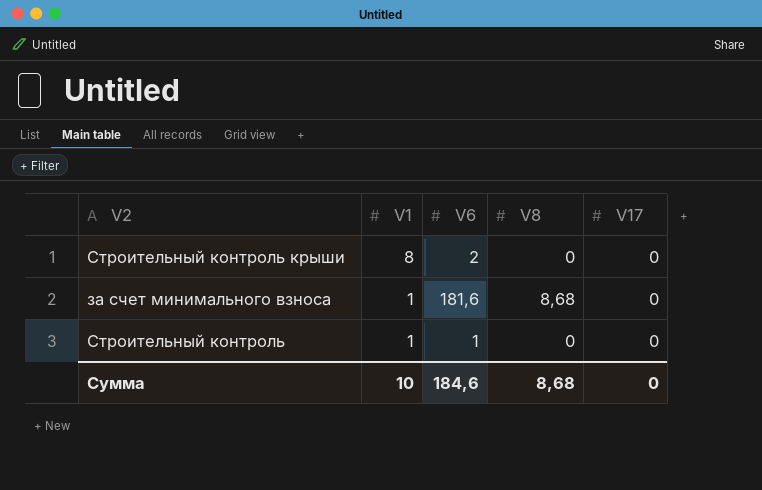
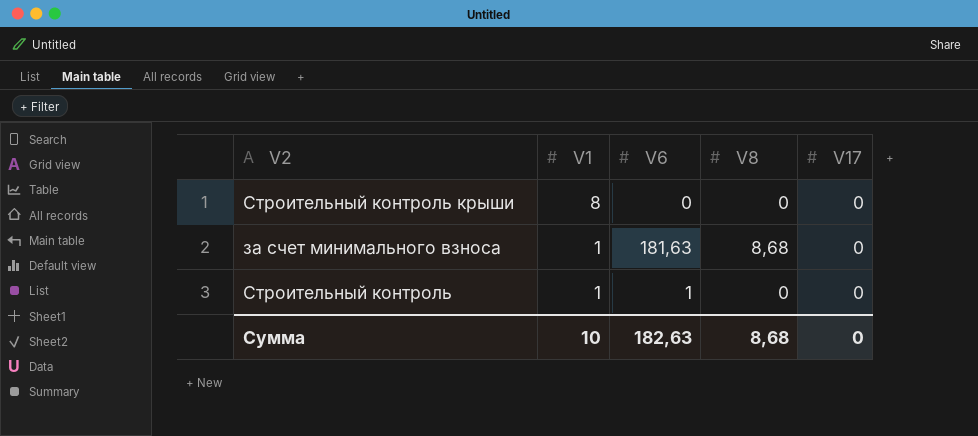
Строительный контроль крыши | V6: 2 -> 0
за счет минимального взноса | V6: 181,6 -> 181,63
Сумма | V6: 184,6 -> 182,63

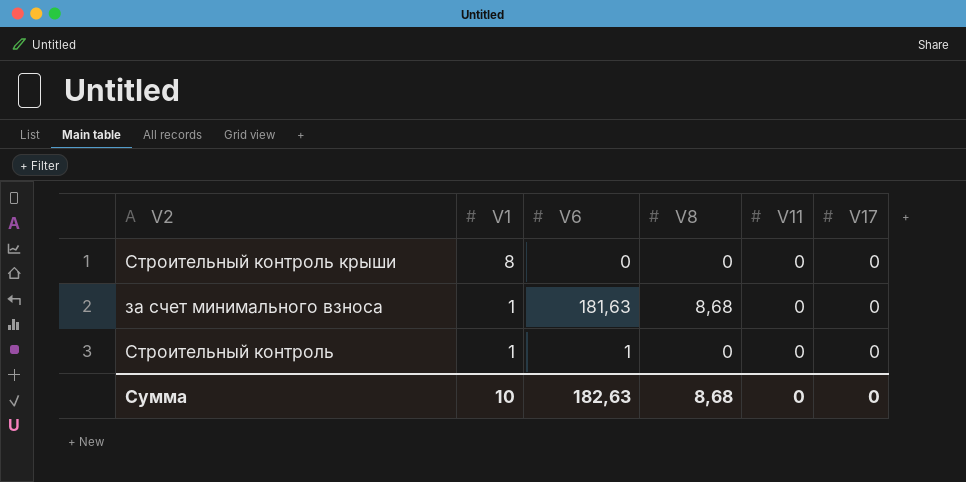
column V11 | position: none -> 5

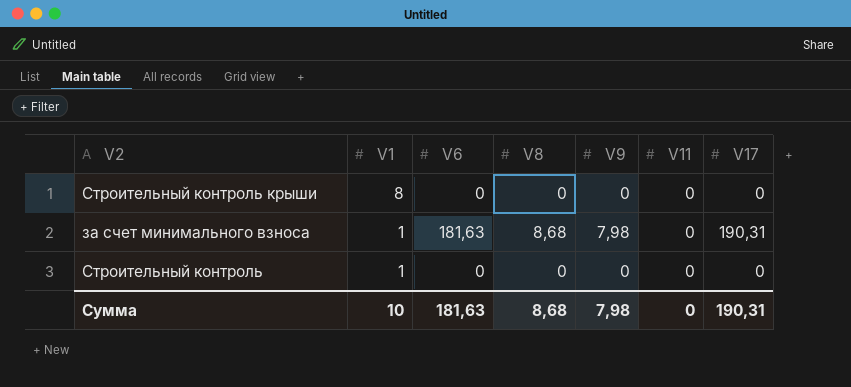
column V9 | position: none -> 5
за счет минимального взноса | V17: 0 -> 190,31
Строительный контроль | V6: 1 -> 0
Сумма | V6: 182,63 -> 181,63
Сумма | V17: 0 -> 190,31

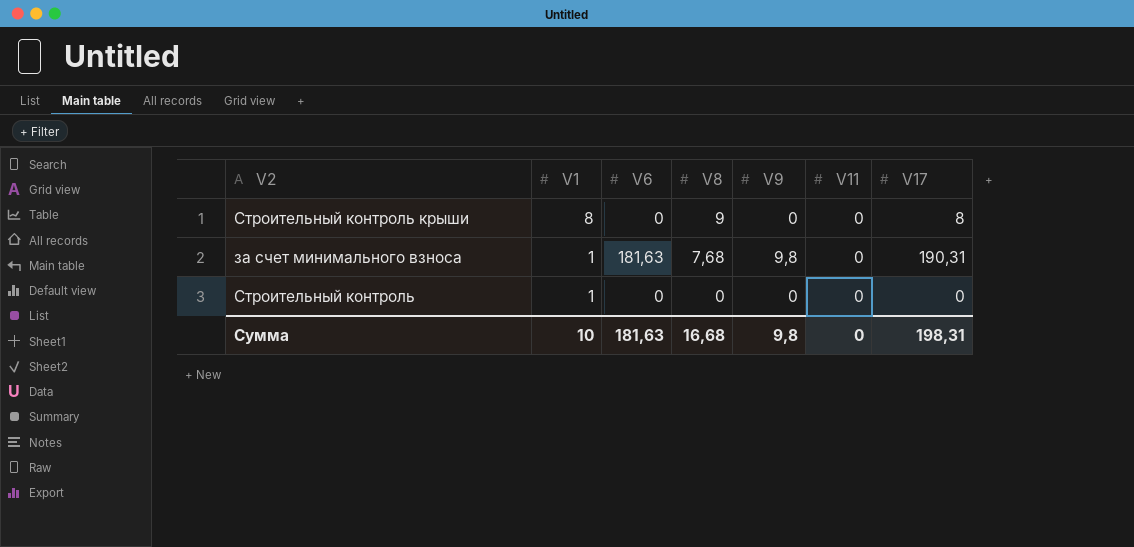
Строительный контроль крыши | V8: 0 -> 9
Строительный контроль крыши | V17: 0 -> 8
за счет минимального взноса | V8: 8,68 -> 7,68
за счет минимального взноса | V9: 7,98 -> 9,8
Сумма | V8: 8,68 -> 16,68
Сумма | V9: 7,98 -> 9,8
Сумма | V17: 190,31 -> 198,31

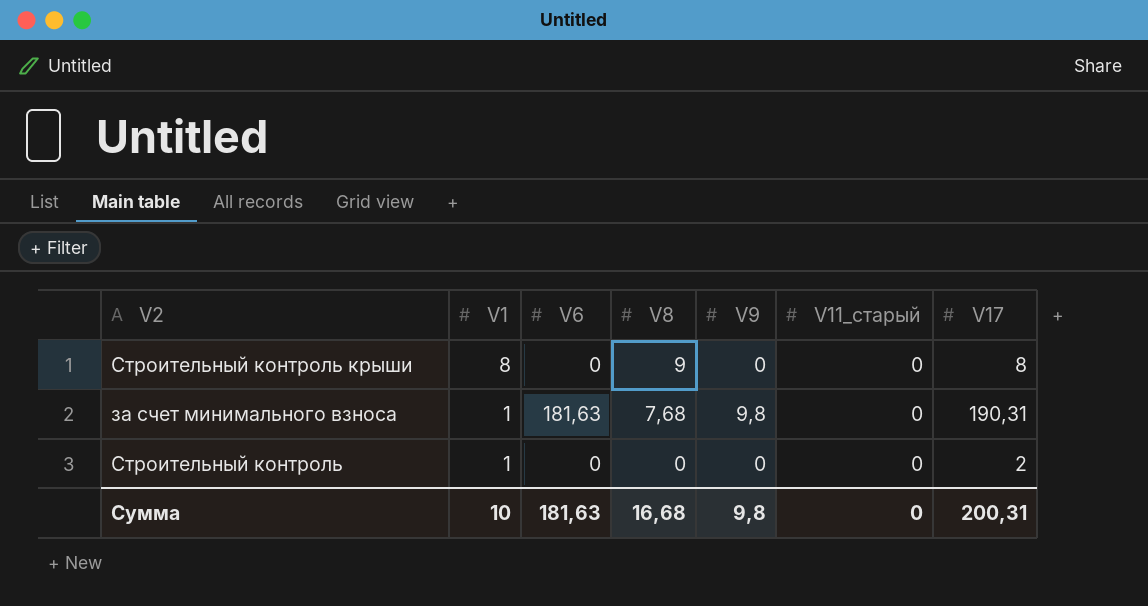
column name: V11 -> V11_старый
Строительный контроль | V17: 0 -> 2
Сумма | V17: 198,31 -> 200,31

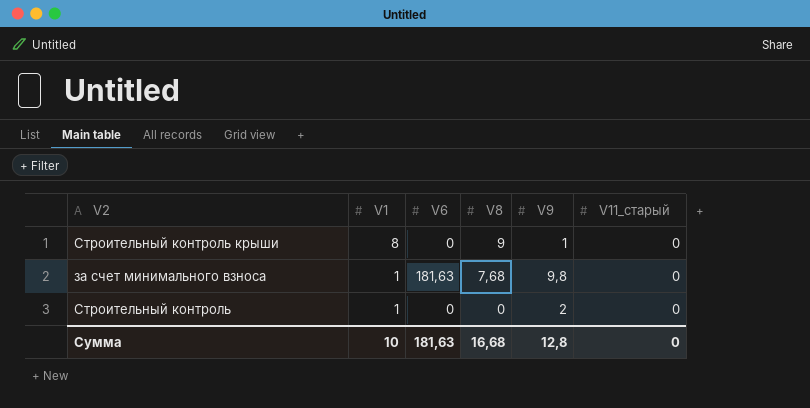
column V17 | position: 7 -> none
Строительный контроль крыши | V9: 0 -> 1
Строительный контроль | V9: 0 -> 2
Сумма | V9: 9,8 -> 12,8

